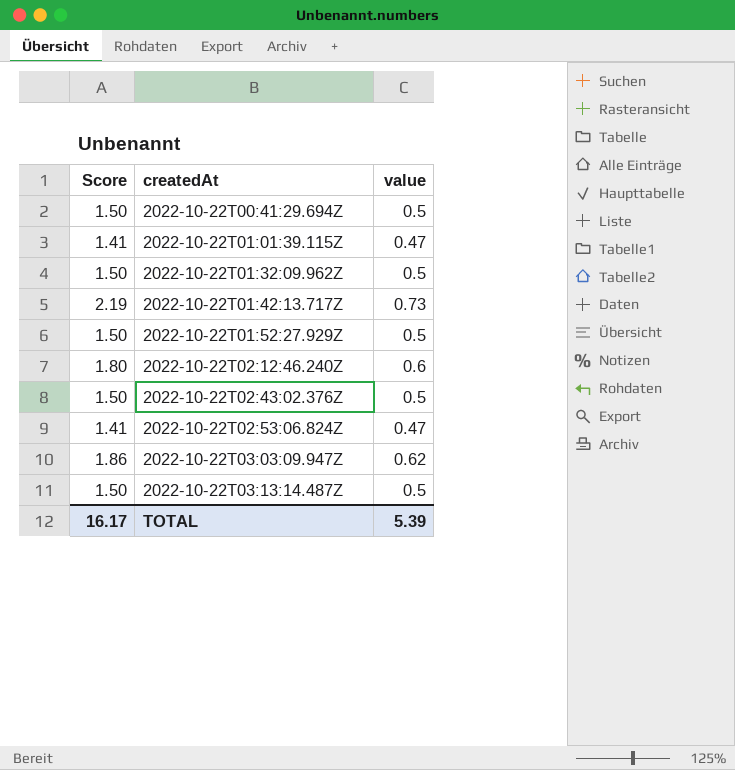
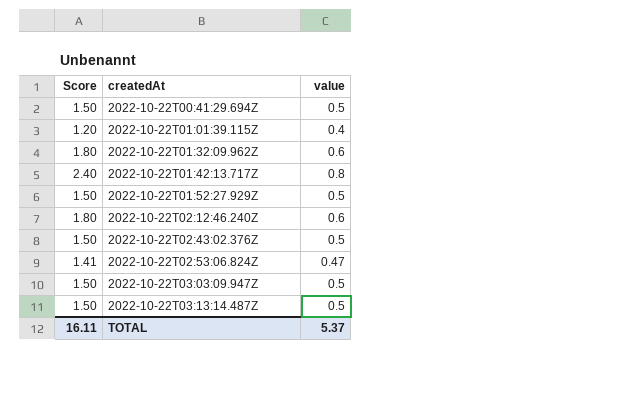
2022-10-22T01:01:39.115Z | Score: 1.41 -> 1.20
2022-10-22T01:01:39.115Z | value: 0.47 -> 0.4
2022-10-22T01:32:09.962Z | Score: 1.50 -> 1.80
2022-10-22T01:32:09.962Z | value: 0.5 -> 0.6
2022-10-22T01:42:13.717Z | Score: 2.19 -> 2.40
2022-10-22T01:42:13.717Z | value: 0.73 -> 0.8
2022-10-22T03:03:09.947Z | Score: 1.86 -> 1.50
2022-10-22T03:03:09.947Z | value: 0.62 -> 0.5
TOTAL | Score: 16.17 -> 16.11
TOTAL | value: 5.39 -> 5.37

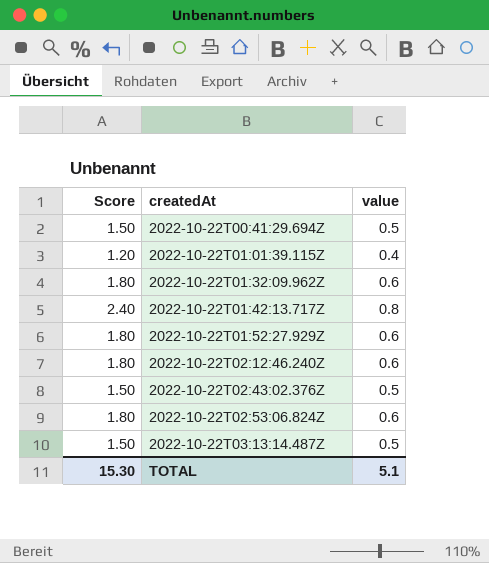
row 2022-10-22T03:03:09.947Z: 1.50 | 0.5 -> none
2022-10-22T01:52:27.929Z | Score: 1.50 -> 1.80
2022-10-22T01:52:27.929Z | value: 0.5 -> 0.6
2022-10-22T02:53:06.824Z | Score: 1.41 -> 1.80
2022-10-22T02:53:06.824Z | value: 0.47 -> 0.6
TOTAL | Score: 16.11 -> 15.30
TOTAL | value: 5.37 -> 5.1

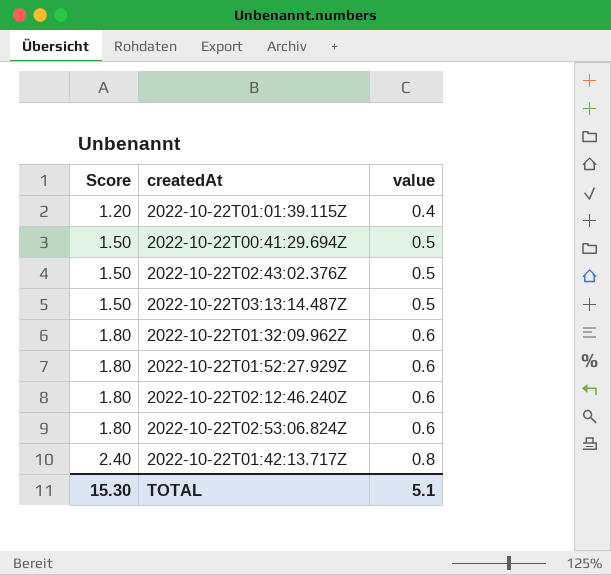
row order: createdAt ascending -> Score ascending

